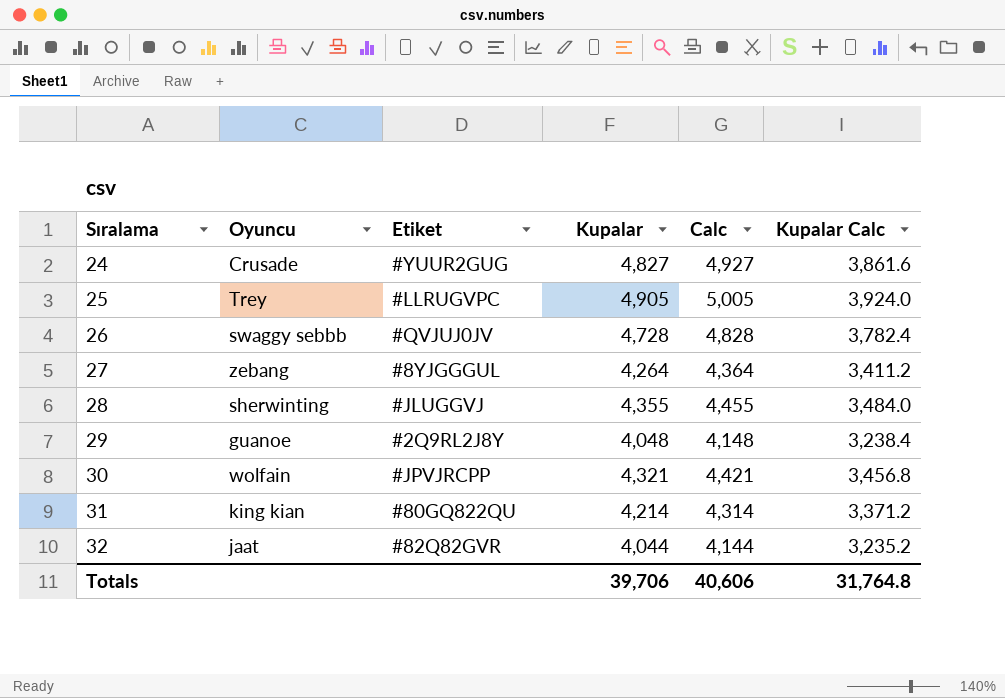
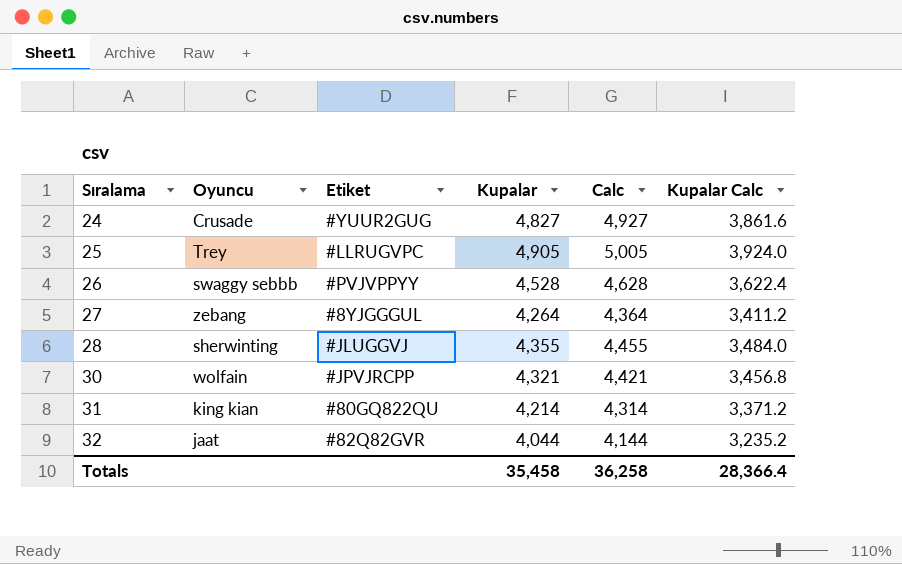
row 29: guanoe | #2Q9RL2J8Y | 4,048 | 4,148 | 3,238.4 -> none
26 | Etiket: #QVJUJ0JV -> #PVJVPPYY
26 | Kupalar: 4,728 -> 4,528
26 | Calc: 4,828 -> 4,628
26 | Kupalar Calc: 3,782.4 -> 3,622.4
Totals | Kupalar: 39,706 -> 35,458
Totals | Calc: 40,606 -> 36,258
Totals | Kupalar Calc: 31,764.8 -> 28,366.4

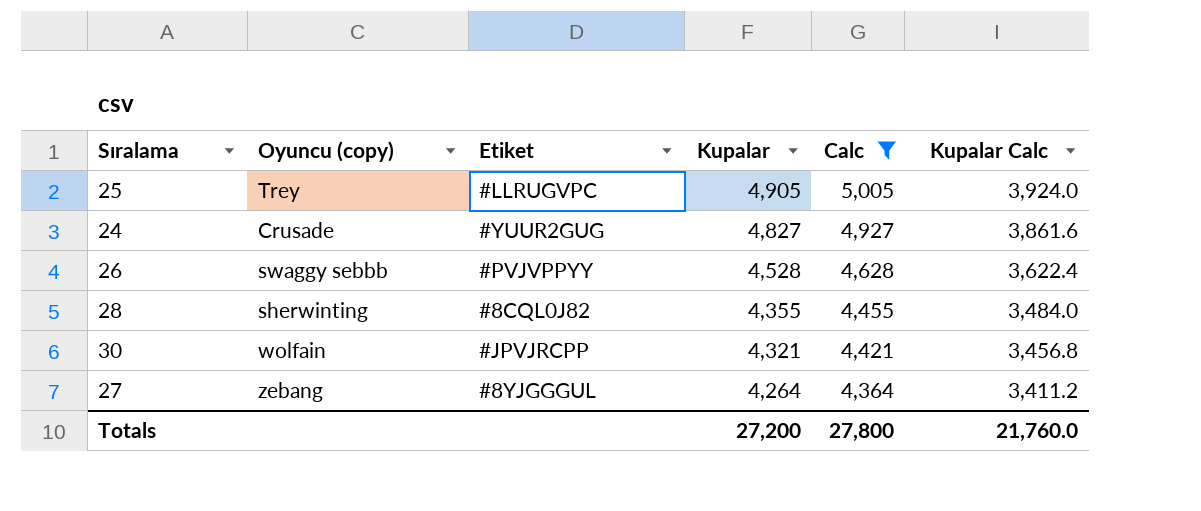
filter: none -> Calc >= 4,364
row order: Sıralama ascending -> Kupalar descending
column name: Oyuncu -> Oyuncu (copy)
28 | Etiket: #JLUGGVJ -> #8CQL0J82
Totals | Kupalar: 35,458 -> 27,200
Totals | Calc: 36,258 -> 27,800
Totals | Kupalar Calc: 28,366.4 -> 21,760.0

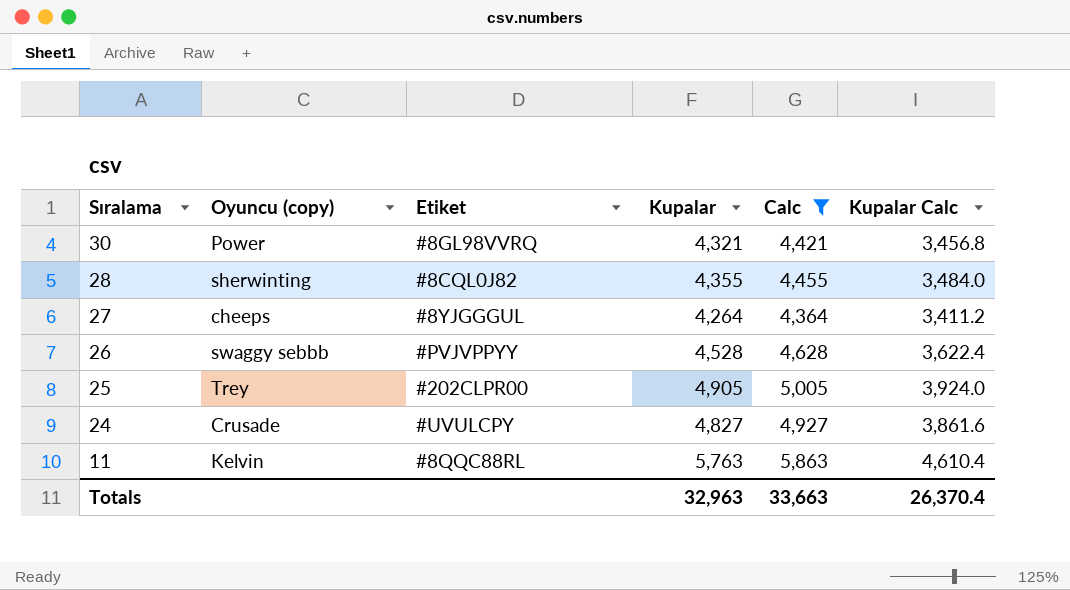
row order: Kupalar descending -> Sıralama descending
30 | Oyuncu (copy): wolfain -> Power
30 | Etiket: #JPVJRCPP -> #8GL98VVRQ
27 | Oyuncu (copy): zebang -> cheeps
25 | Etiket: #LLRUGVPC -> #202CLPR00
24 | Etiket: #YUUR2GUG -> #UVULCPY
row 11: none -> Kelvin | #8QQC88RL | 5,763 | 5,863 | 4,610.4
Totals | Kupalar: 27,200 -> 32,963
Totals | Calc: 27,800 -> 33,663
Totals | Kupalar Calc: 21,760.0 -> 26,370.4

